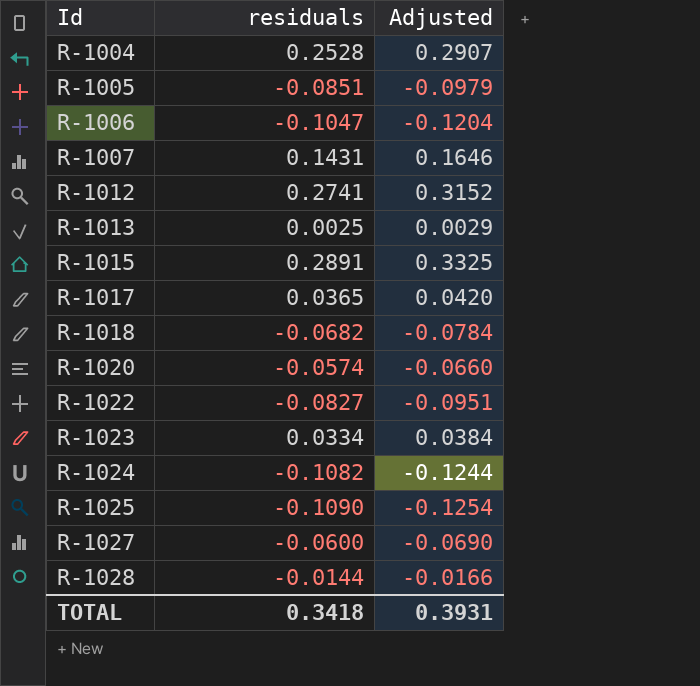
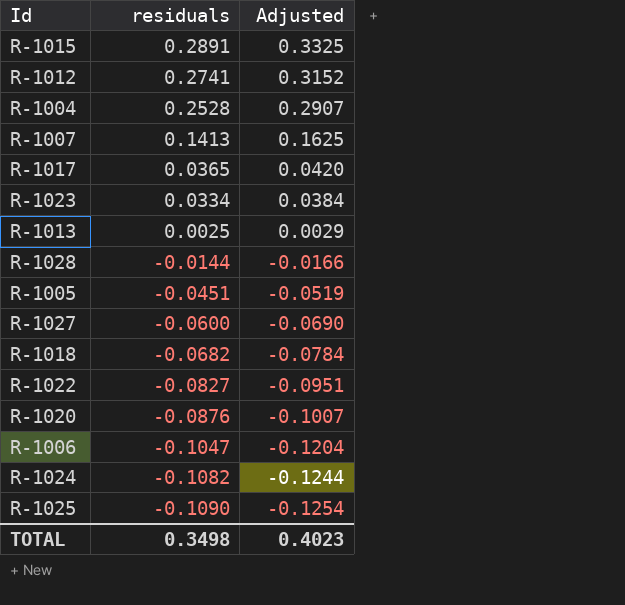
row order: Id ascending -> residuals descending
R-1007 | residuals: 0.1431 -> 0.1413
R-1007 | Adjusted: 0.1646 -> 0.1625
R-1005 | residuals: -0.0851 -> -0.0451
R-1005 | Adjusted: -0.0979 -> -0.0519
R-1020 | residuals: -0.0574 -> -0.0876
R-1020 | Adjusted: -0.0660 -> -0.1007
TOTAL | residuals: 0.3418 -> 0.3498
TOTAL | Adjusted: 0.3931 -> 0.4023

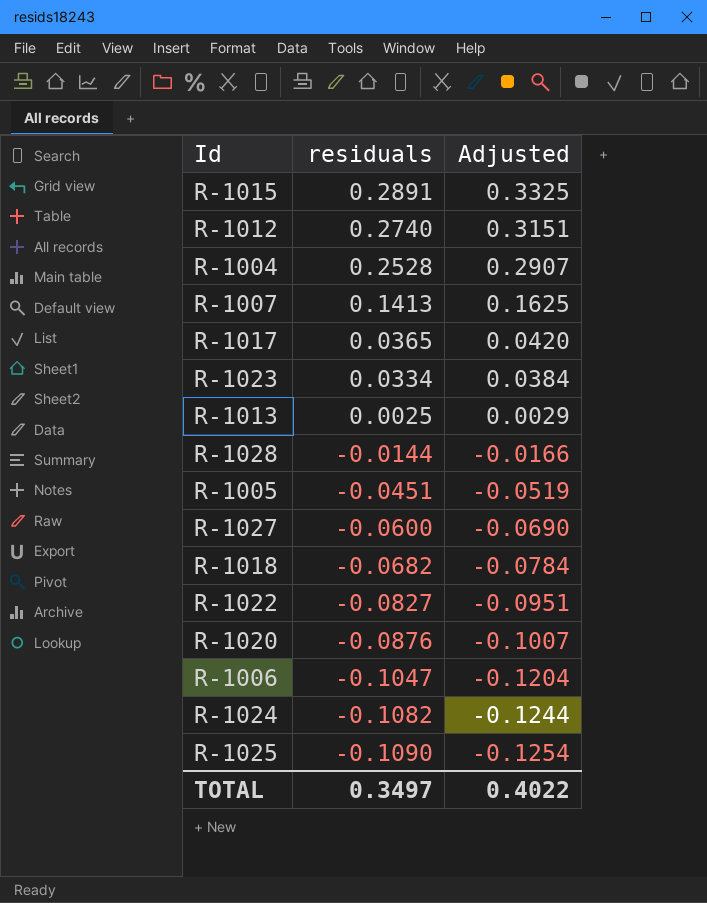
R-1012 | residuals: 0.2741 -> 0.2740
R-1012 | Adjusted: 0.3152 -> 0.3151
TOTAL | residuals: 0.3498 -> 0.3497
TOTAL | Adjusted: 0.4023 -> 0.4022

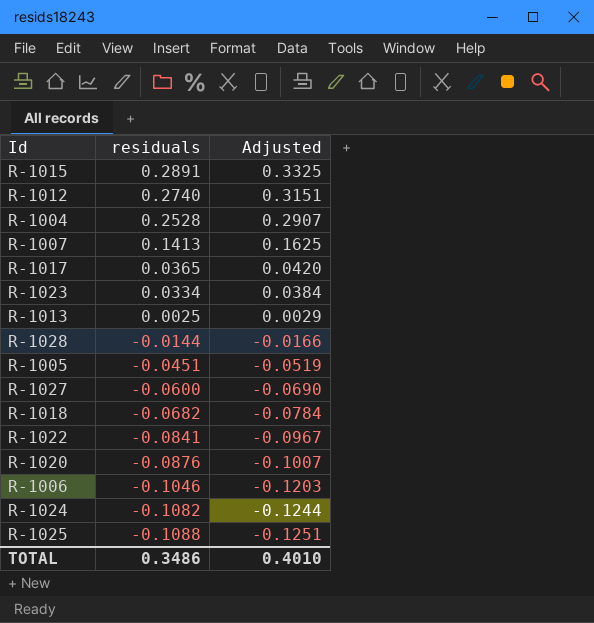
R-1022 | residuals: -0.0827 -> -0.0841
R-1022 | Adjusted: -0.0951 -> -0.0967
R-1006 | residuals: -0.1047 -> -0.1046
R-1006 | Adjusted: -0.1204 -> -0.1203
R-1025 | residuals: -0.1090 -> -0.1088
R-1025 | Adjusted: -0.1254 -> -0.1251
TOTAL | residuals: 0.3497 -> 0.3486
TOTAL | Adjusted: 0.4022 -> 0.4010

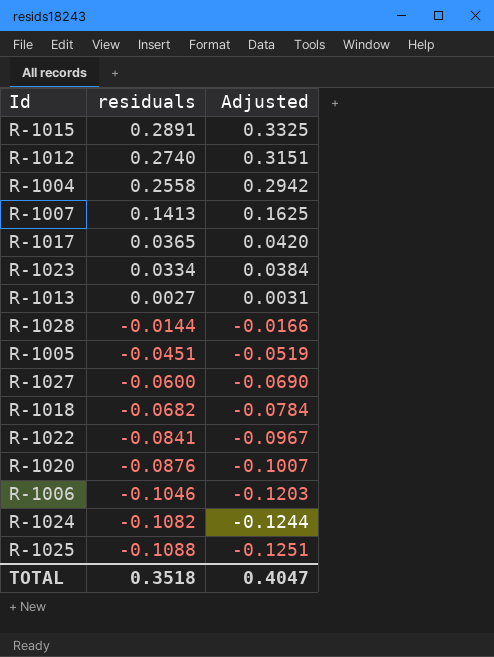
R-1004 | residuals: 0.2528 -> 0.2558
R-1004 | Adjusted: 0.2907 -> 0.2942
R-1013 | residuals: 0.0025 -> 0.0027
R-1013 | Adjusted: 0.0029 -> 0.0031
TOTAL | residuals: 0.3486 -> 0.3518
TOTAL | Adjusted: 0.4010 -> 0.4047

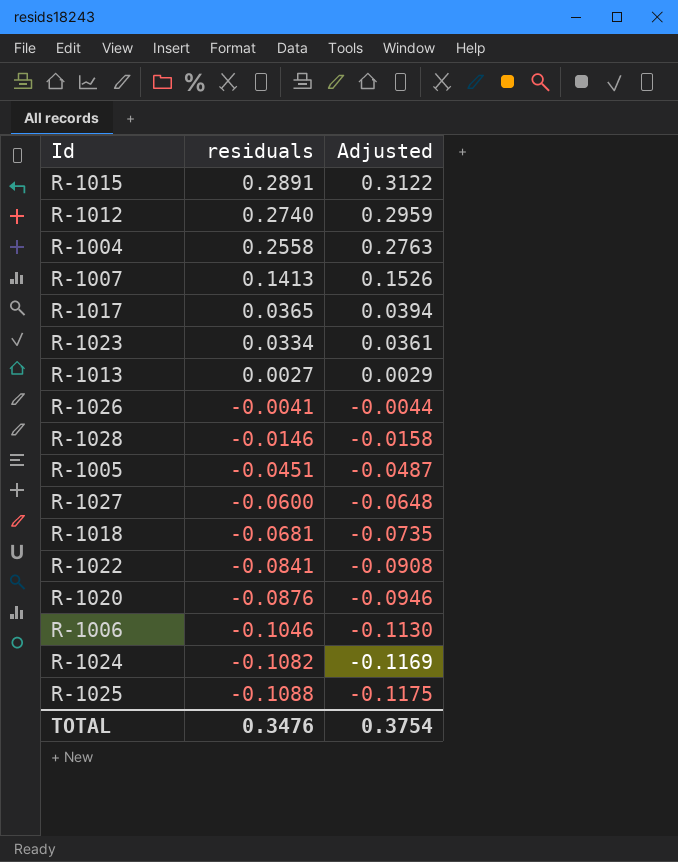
column Adjusted | formula: [residuals] * 1.15 -> [residuals] * 1.08
row R-1026: none -> -0.0041 | -0.0044
R-1028 | residuals: -0.0144 -> -0.0146
R-1018 | residuals: -0.0682 -> -0.0681
TOTAL | residuals: 0.3518 -> 0.3476
TOTAL | Adjusted: 0.4047 -> 0.3754

